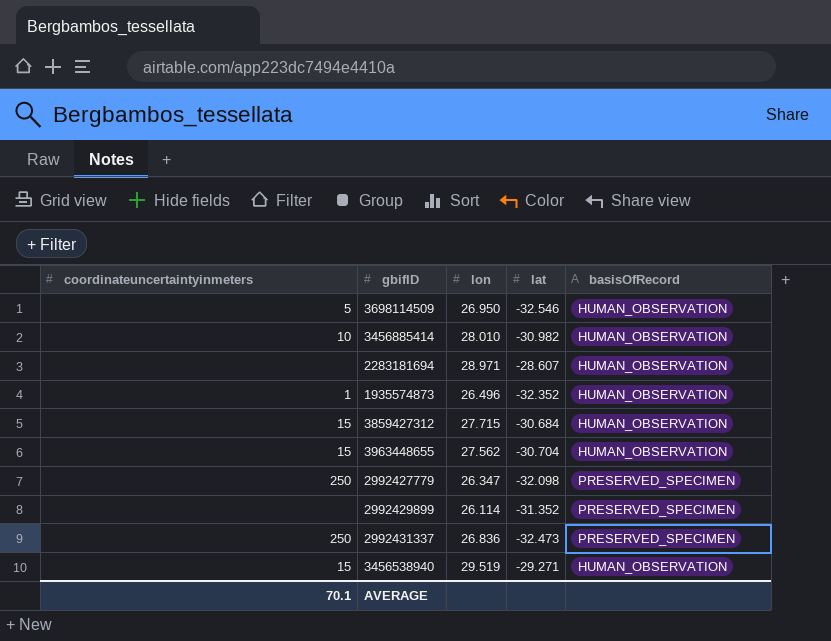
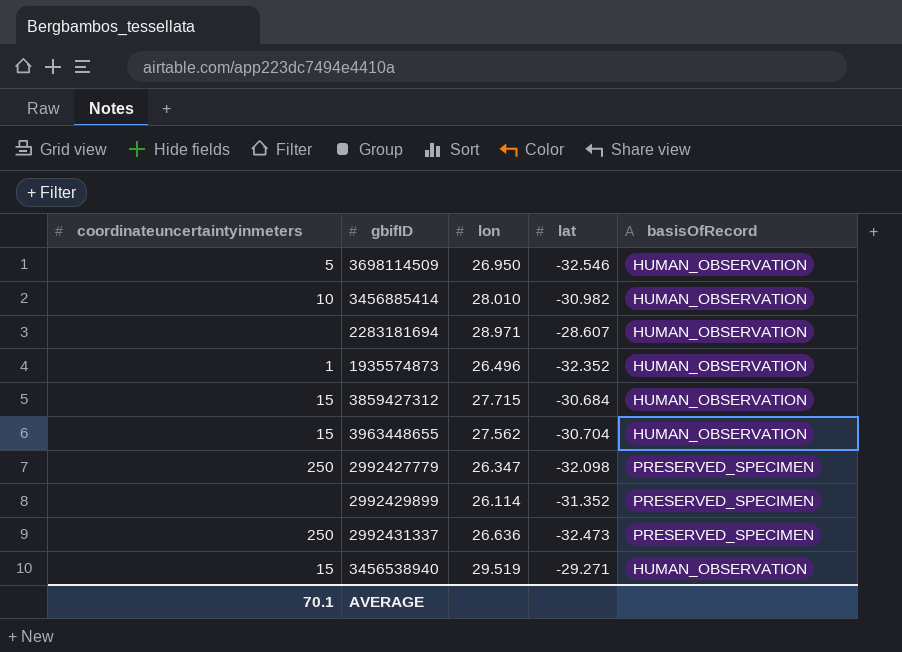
2992431337 | lon: 26.836 -> 26.636

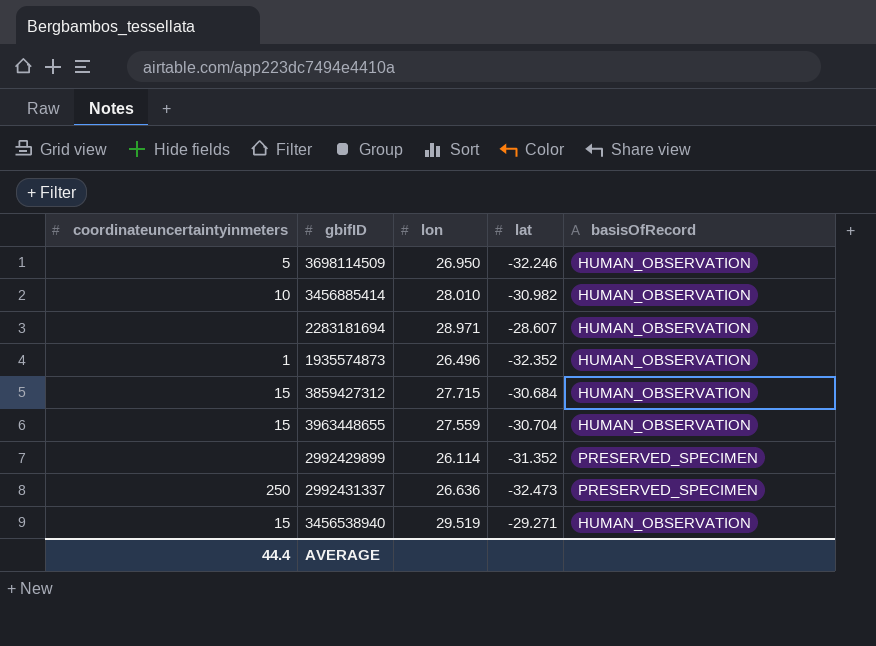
row 2992427779: 250 | 26.347 | -32.098 | PRESERVED_SPECIMEN -> none
3698114509 | lat: -32.546 -> -32.246
3963448655 | lon: 27.562 -> 27.559
AVERAGE | coordinateuncertaintyinmeters: 70.1 -> 44.4

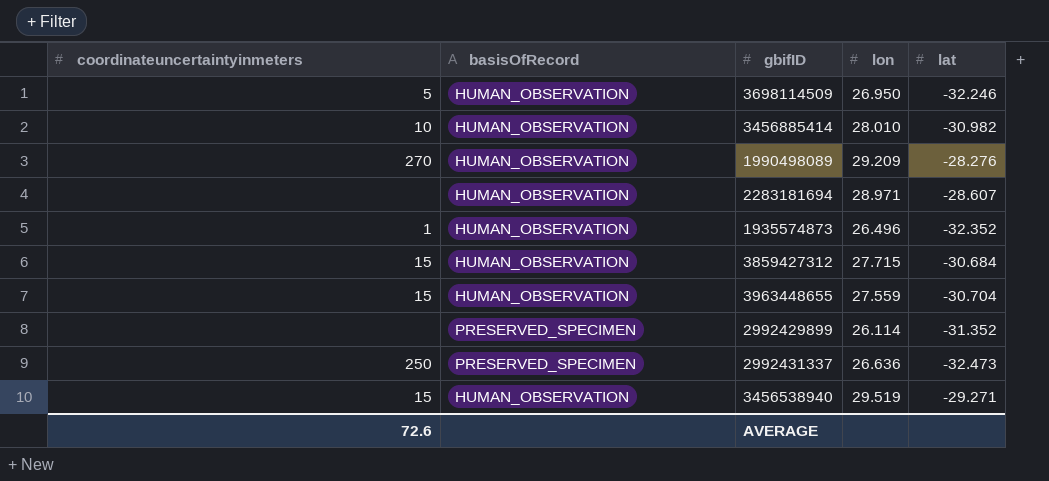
column basisOfRecord | position: 5 -> 2
row 1990498089: none -> 270 | HUMAN_OBSERVATION | 29.209 | -28.276
AVERAGE | coordinateuncertaintyinmeters: 44.4 -> 72.6

